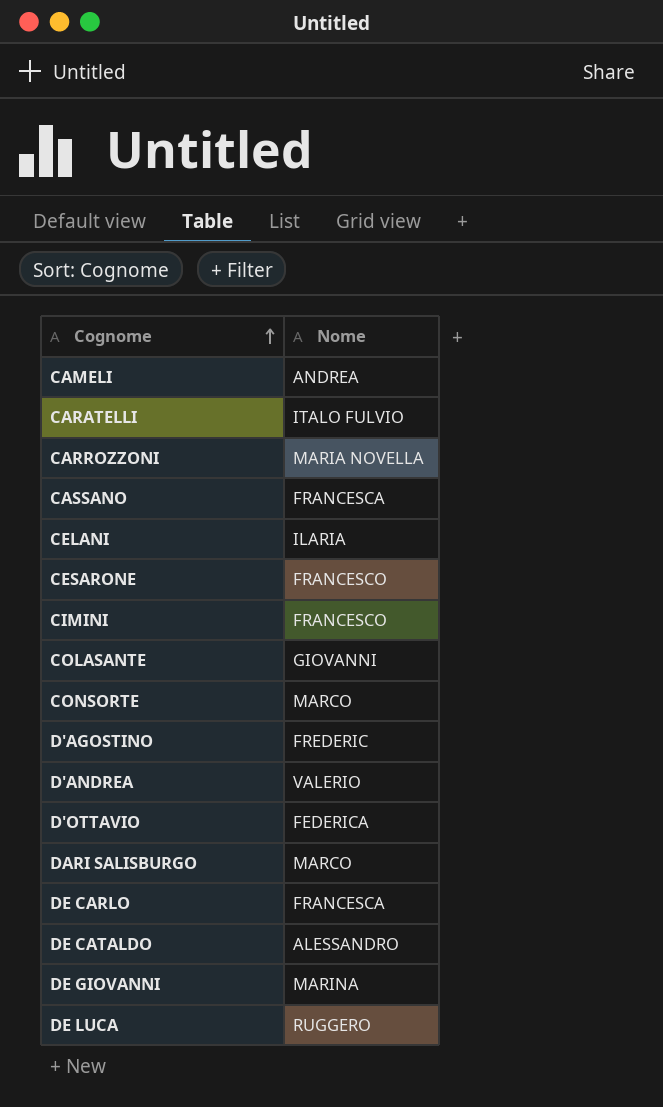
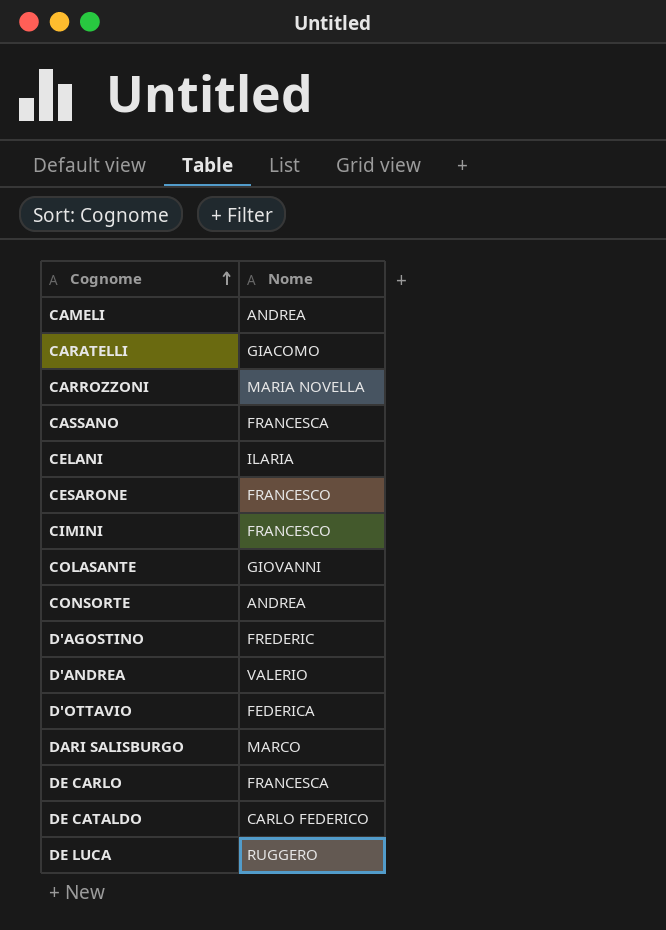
row DE GIOVANNI: MARINA -> none
CARATELLI | Nome: ITALO FULVIO -> GIACOMO
CONSORTE | Nome: MARCO -> ANDREA
DE CATALDO | Nome: ALESSANDRO -> CARLO FEDERICO

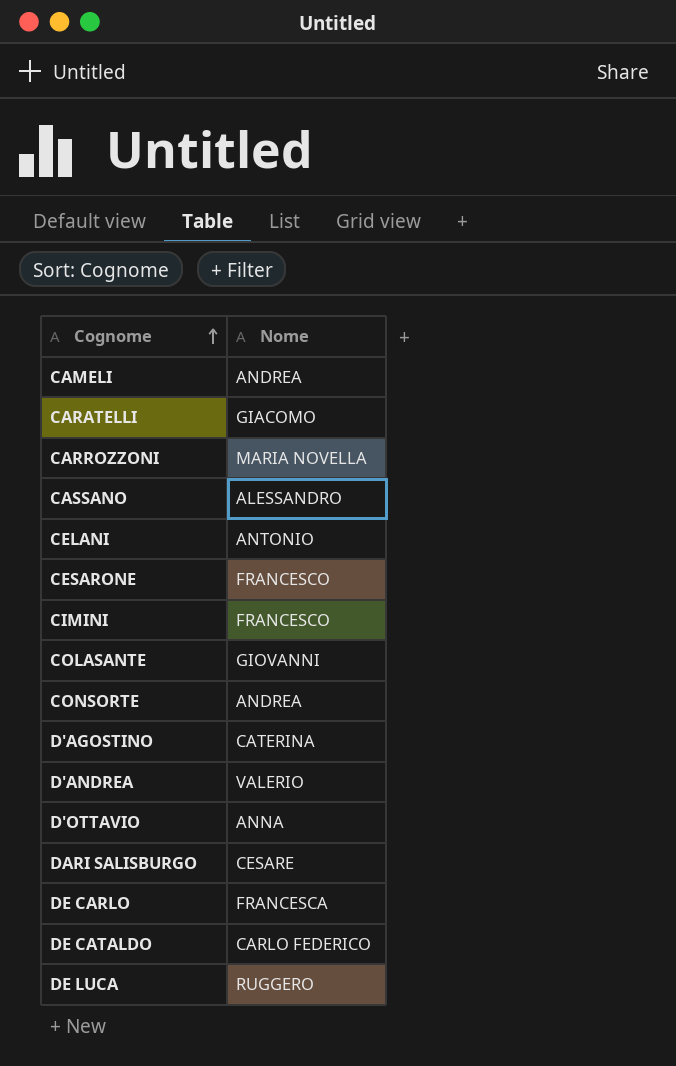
CASSANO | Nome: FRANCESCA -> ALESSANDRO
CELANI | Nome: ILARIA -> ANTONIO
D'AGOSTINO | Nome: FREDERIC -> CATERINA
D'OTTAVIO | Nome: FEDERICA -> ANNA
DARI SALISBURGO | Nome: MARCO -> CESARE

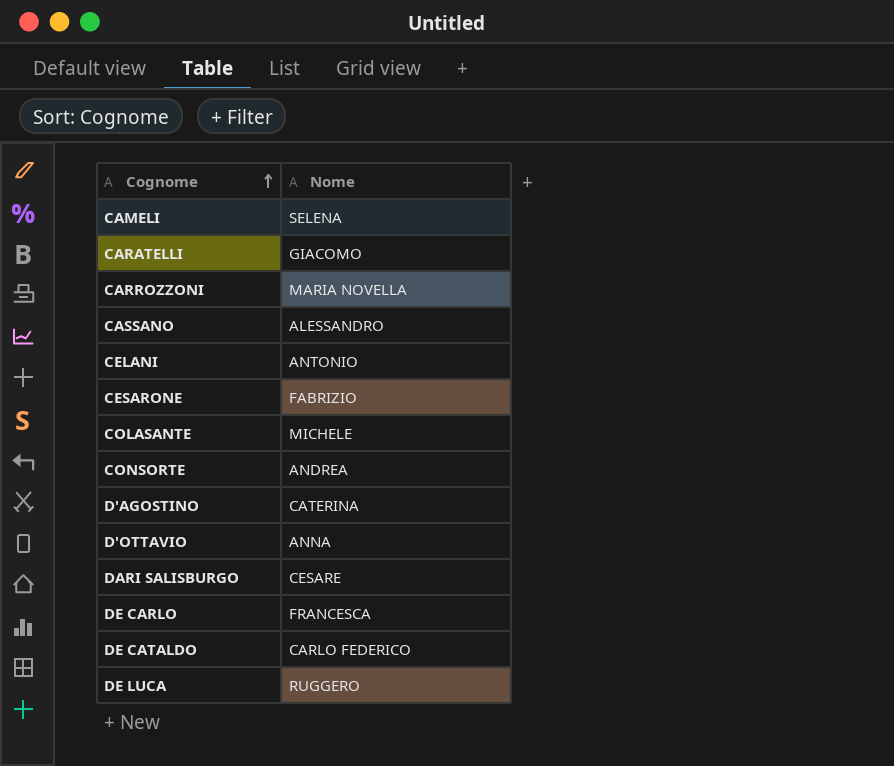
row CIMINI: FRANCESCO -> none
row D'ANDREA: VALERIO -> none
CAMELI | Nome: ANDREA -> SELENA
CESARONE | Nome: FRANCESCO -> FABRIZIO
COLASANTE | Nome: GIOVANNI -> MICHELE

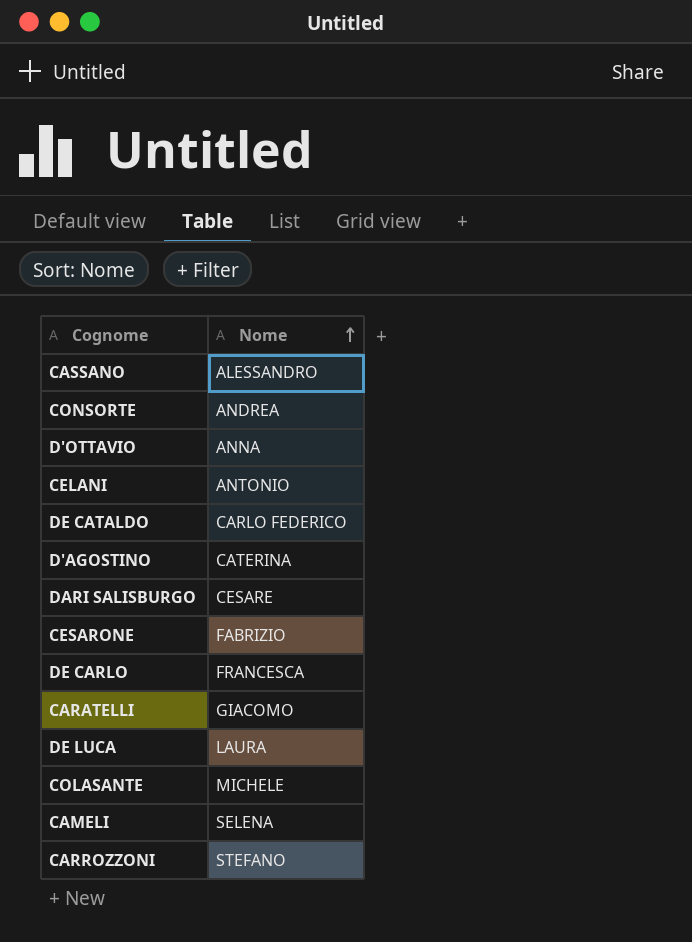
row order: Cognome ascending -> Nome ascending
DE LUCA | Nome: RUGGERO -> LAURA
CARROZZONI | Nome: MARIA NOVELLA -> STEFANO

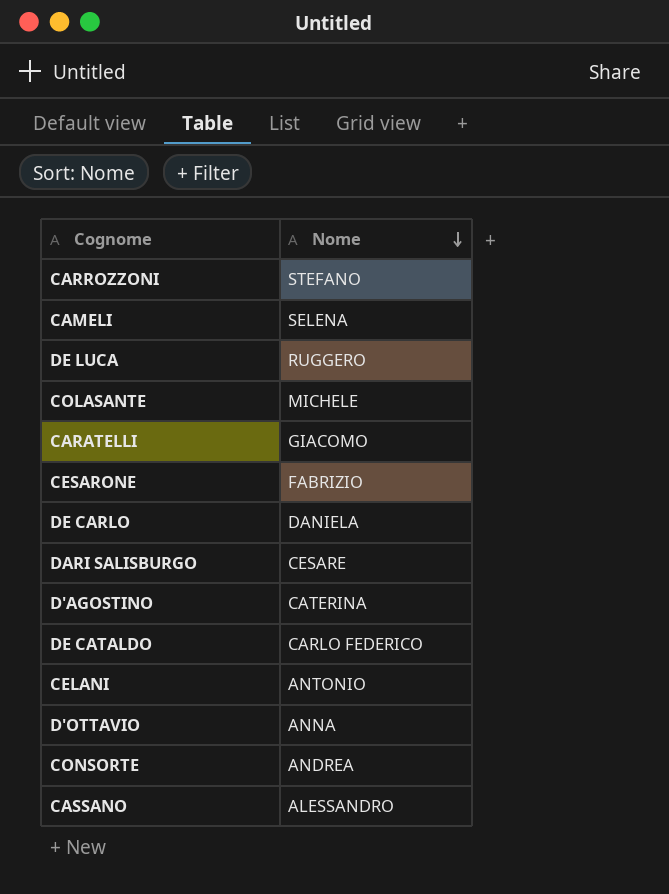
row order: Nome ascending -> Nome descending
DE LUCA | Nome: LAURA -> RUGGERO
DE CARLO | Nome: FRANCESCA -> DANIELA

